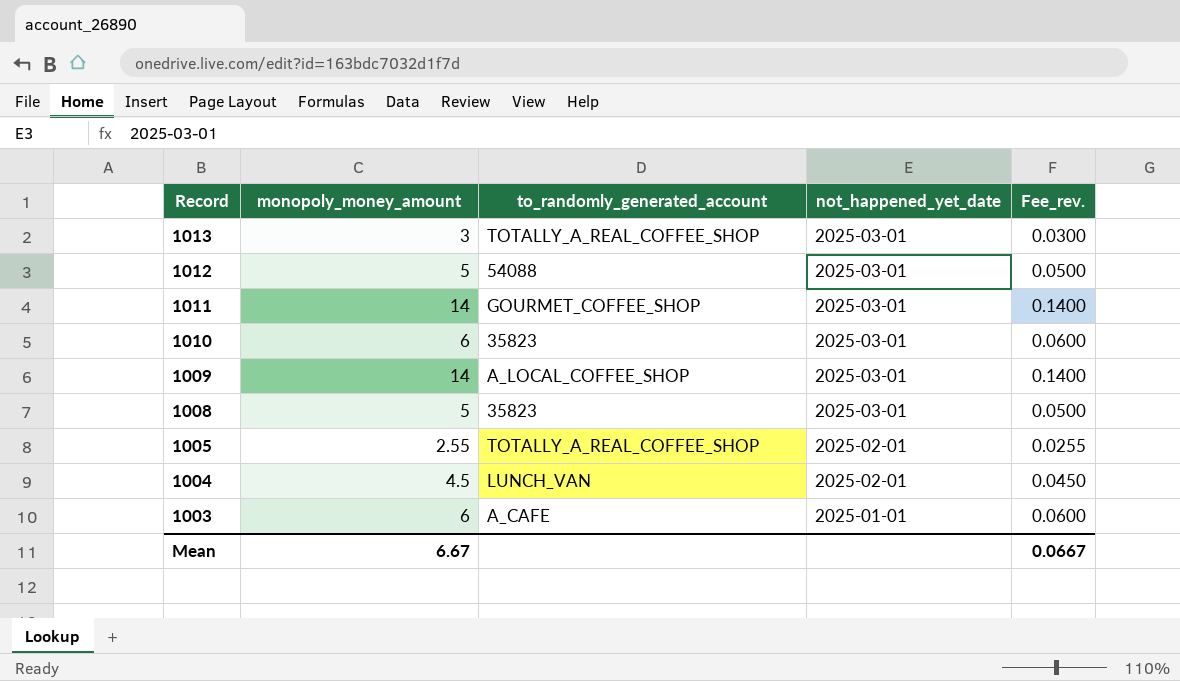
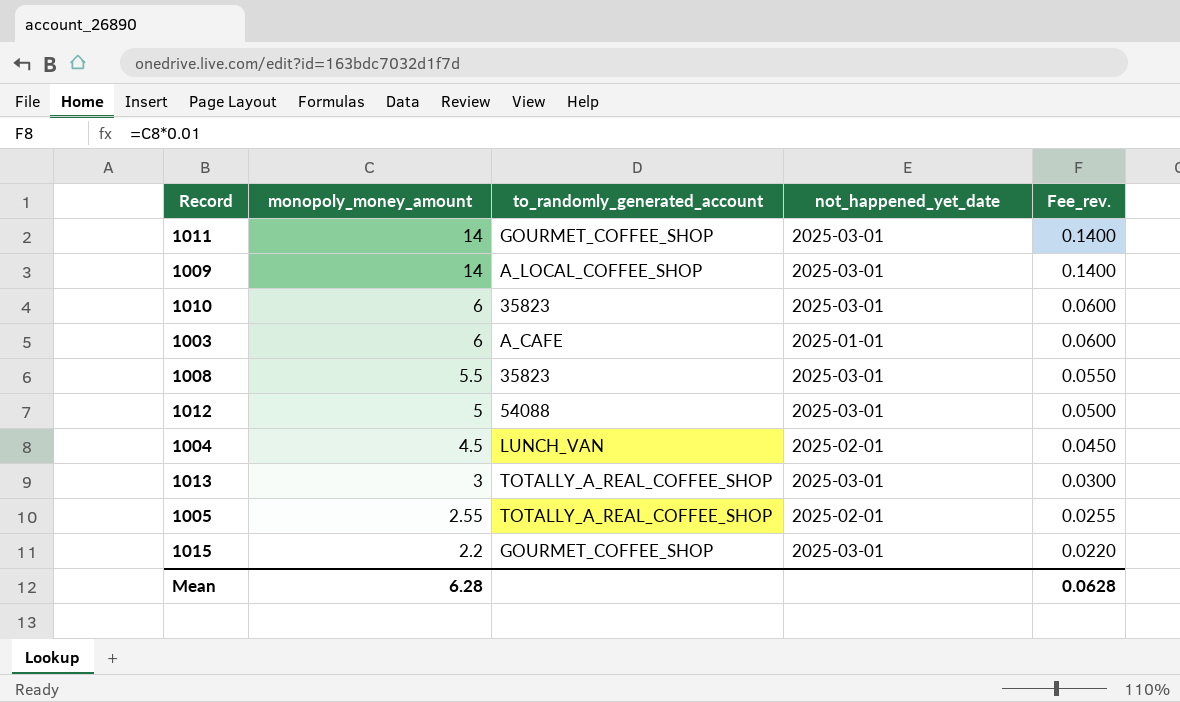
row order: Record descending -> monopoly_money_amount descending
1008 | monopoly_money_amount: 5 -> 5.5
1008 | Fee_rev.: 0.0500 -> 0.0550
row 1015: none -> 2.2 | GOURMET_COFFEE_SHOP | 2025-03-01 | 0.0220
Mean | monopoly_money_amount: 6.67 -> 6.28
Mean | Fee_rev.: 0.0667 -> 0.0628

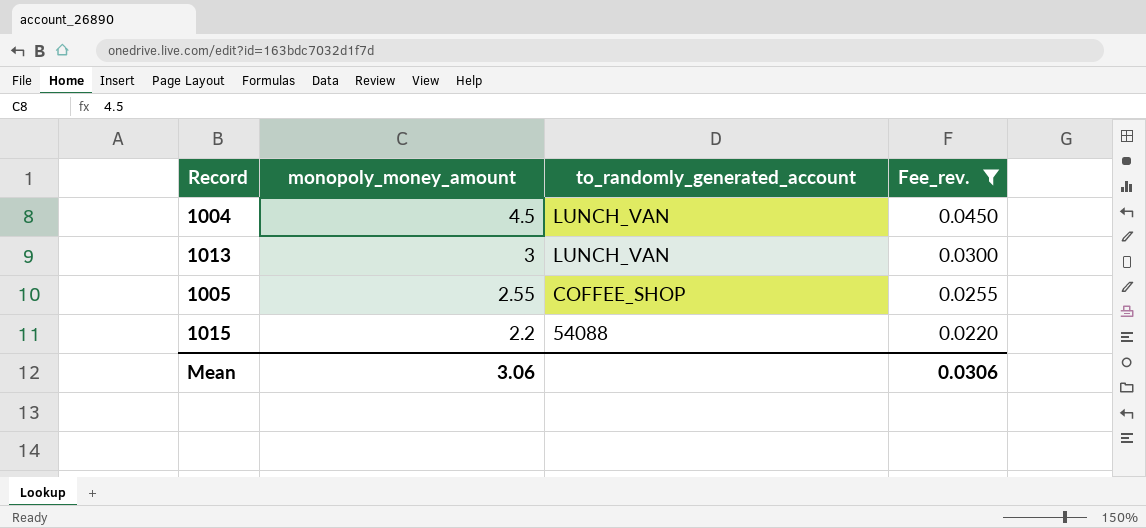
filter: none -> Fee_rev. <= 0.0450
column not_happened_yet_date | position: 4 -> none
1013 | to_randomly_generated_account: TOTALLY_A_REAL_COFFEE_SHOP -> LUNCH_VAN
1005 | to_randomly_generated_account: TOTALLY_A_REAL_COFFEE_SHOP -> COFFEE_SHOP
1015 | to_randomly_generated_account: GOURMET_COFFEE_SHOP -> 54088
Mean | monopoly_money_amount: 6.28 -> 3.06
Mean | Fee_rev.: 0.0628 -> 0.0306

